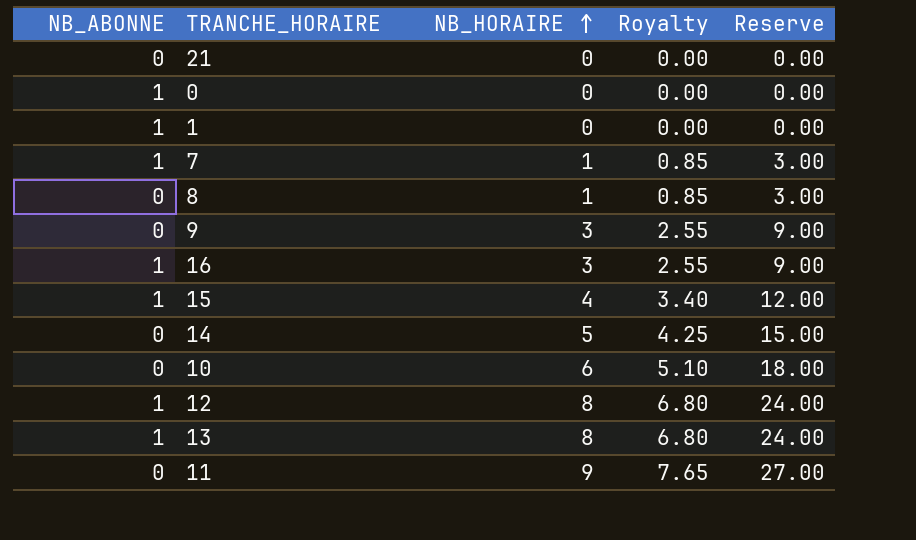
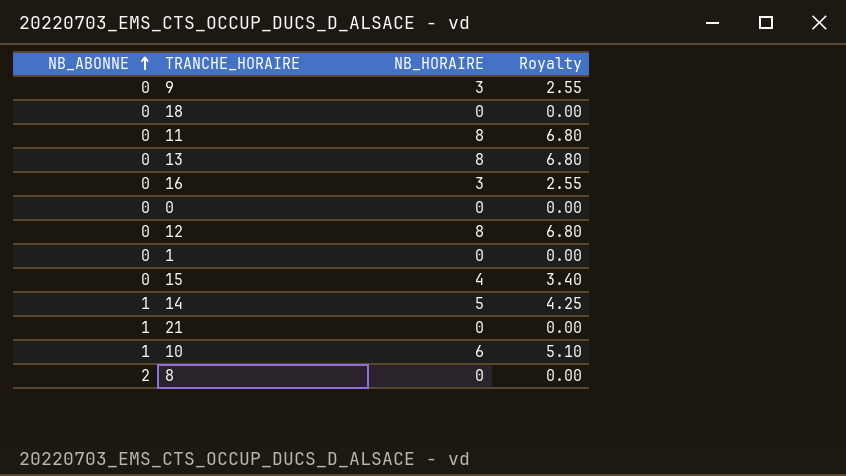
row order: NB_HORAIRE ascending -> NB_ABONNE ascending
column Reserve | formula: [NB_HORAIRE] * 3 -> none
row 7: 1 | 1 | 0.85 | 3.00 -> none
row 18: none -> 0 | 0 | 0.00
11 | NB_HORAIRE: 9 -> 8
11 | Royalty: 7.65 -> 6.80
13 | NB_ABONNE: 1 -> 0
16 | NB_ABONNE: 1 -> 0
0 | NB_ABONNE: 1 -> 0
12 | NB_ABONNE: 1 -> 0
1 | NB_ABONNE: 1 -> 0
15 | NB_ABONNE: 1 -> 0
14 | NB_ABONNE: 0 -> 1
21 | NB_ABONNE: 0 -> 1
10 | NB_ABONNE: 0 -> 1
8 | NB_ABONNE: 0 -> 2
8 | NB_HORAIRE: 1 -> 0
8 | Royalty: 0.85 -> 0.00

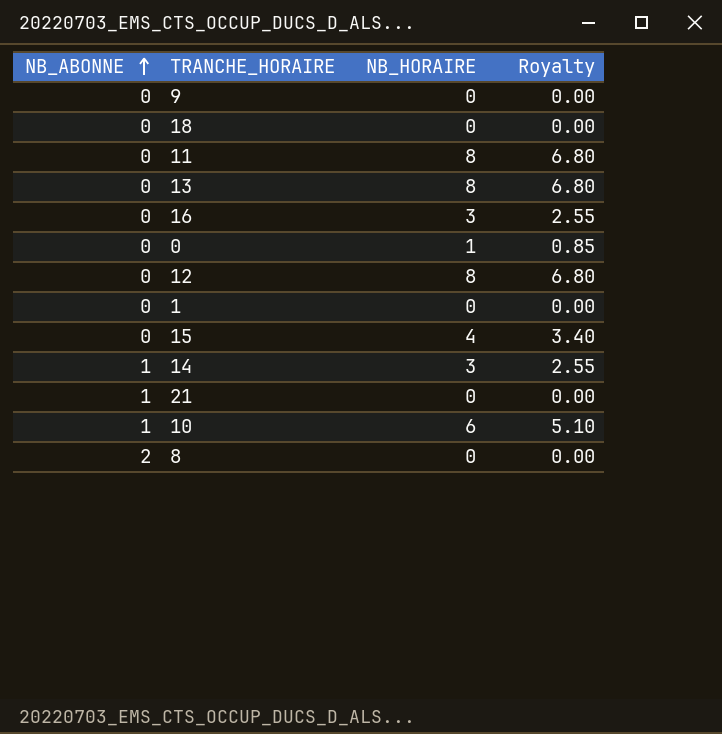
9 | NB_HORAIRE: 3 -> 0
9 | Royalty: 2.55 -> 0.00
0 | NB_HORAIRE: 0 -> 1
0 | Royalty: 0.00 -> 0.85
14 | NB_HORAIRE: 5 -> 3
14 | Royalty: 4.25 -> 2.55

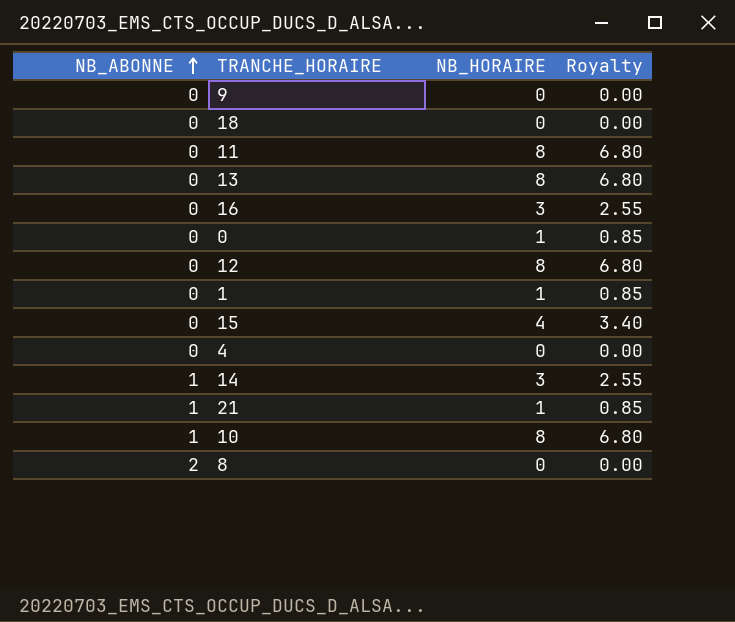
1 | NB_HORAIRE: 0 -> 1
1 | Royalty: 0.00 -> 0.85
row 4: none -> 0 | 0 | 0.00
21 | NB_HORAIRE: 0 -> 1
21 | Royalty: 0.00 -> 0.85
10 | NB_HORAIRE: 6 -> 8
10 | Royalty: 5.10 -> 6.80

